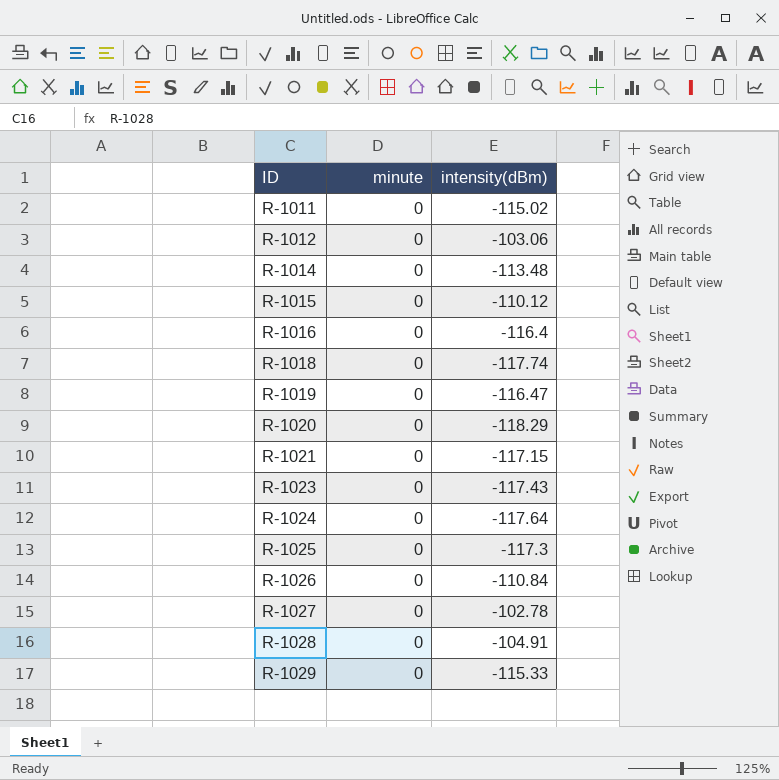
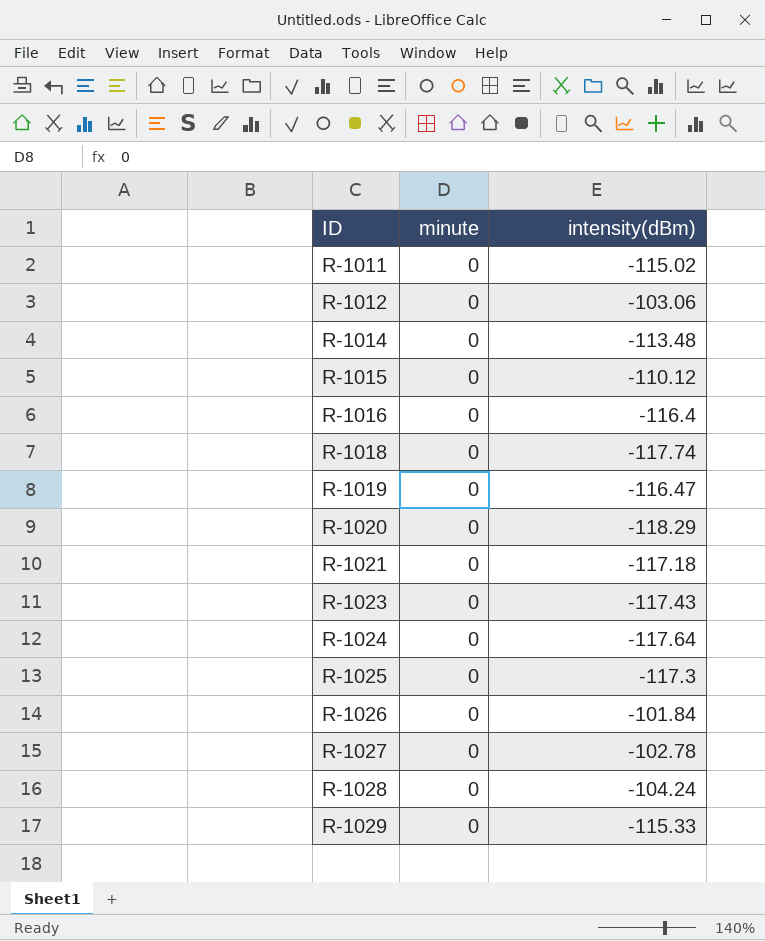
R-1021 | intensity(dBm): -117.15 -> -117.18
R-1026 | intensity(dBm): -110.84 -> -101.84
R-1028 | intensity(dBm): -104.91 -> -104.24

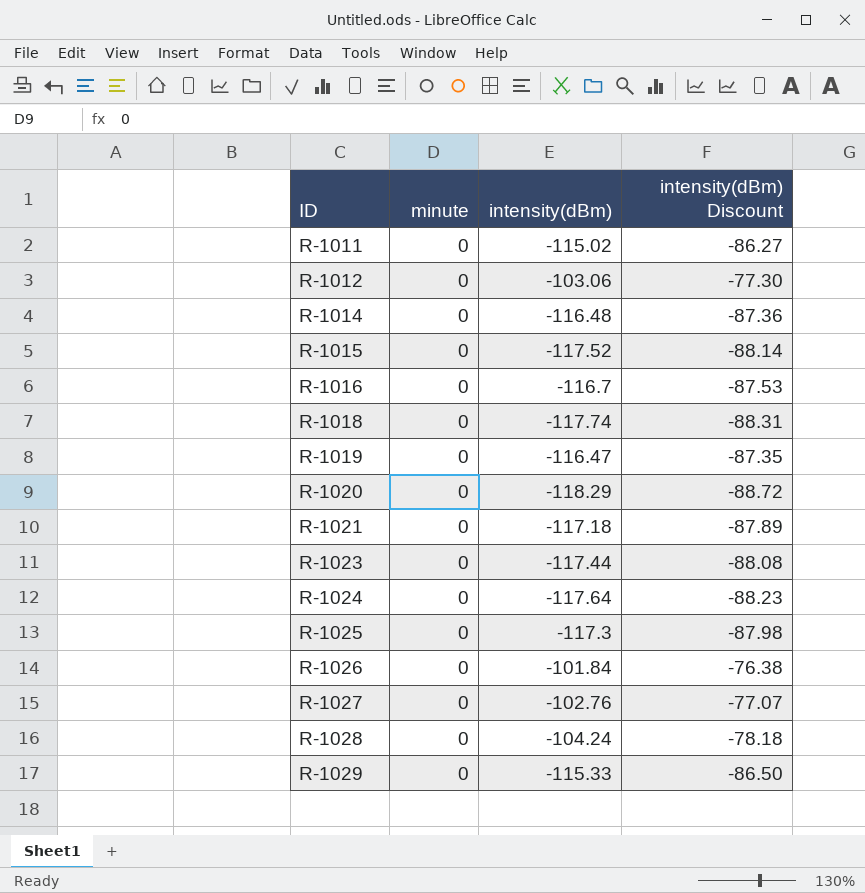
column intensity(dBm) Discount | formula: none -> [intensity(dBm)] * 0.75
R-1014 | intensity(dBm): -113.48 -> -116.48
R-1015 | intensity(dBm): -110.12 -> -117.52
R-1016 | intensity(dBm): -116.4 -> -116.7
R-1023 | intensity(dBm): -117.43 -> -117.44
R-1027 | intensity(dBm): -102.78 -> -102.76

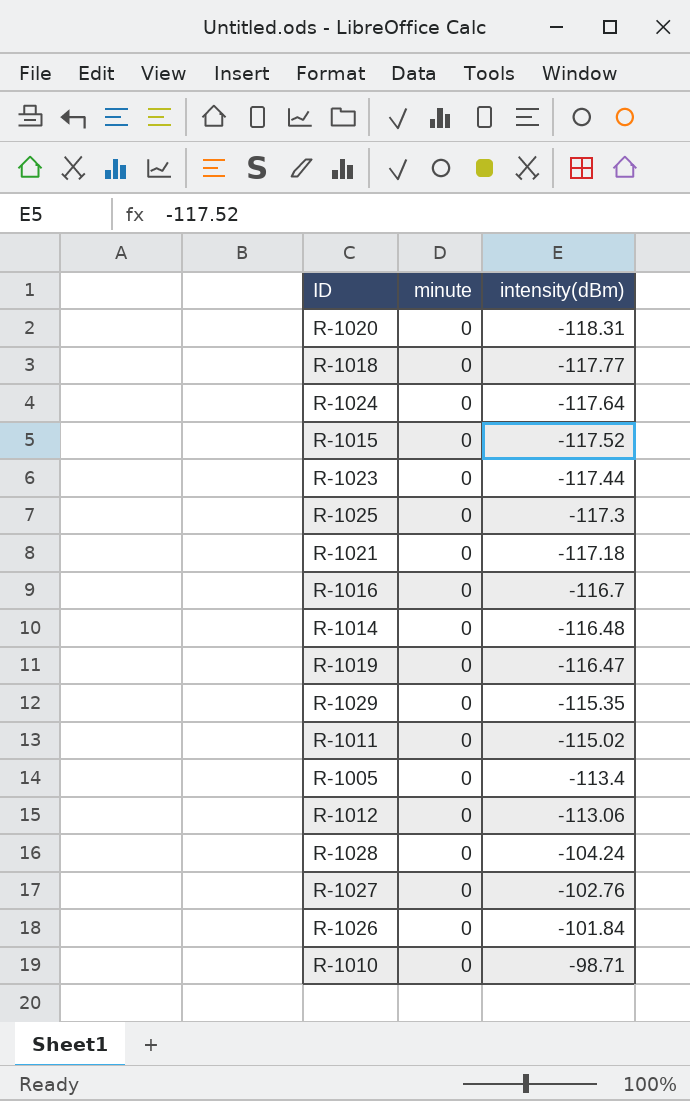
row order: ID ascending -> intensity(dBm) ascending
column intensity(dBm) Discount | formula: [intensity(dBm)] * 0.75 -> none
R-1020 | intensity(dBm): -118.29 -> -118.31
R-1018 | intensity(dBm): -117.74 -> -117.77
R-1029 | intensity(dBm): -115.33 -> -115.35
row R-1005: none -> 0 | -113.4
R-1012 | intensity(dBm): -103.06 -> -113.06
row R-1010: none -> 0 | -98.71

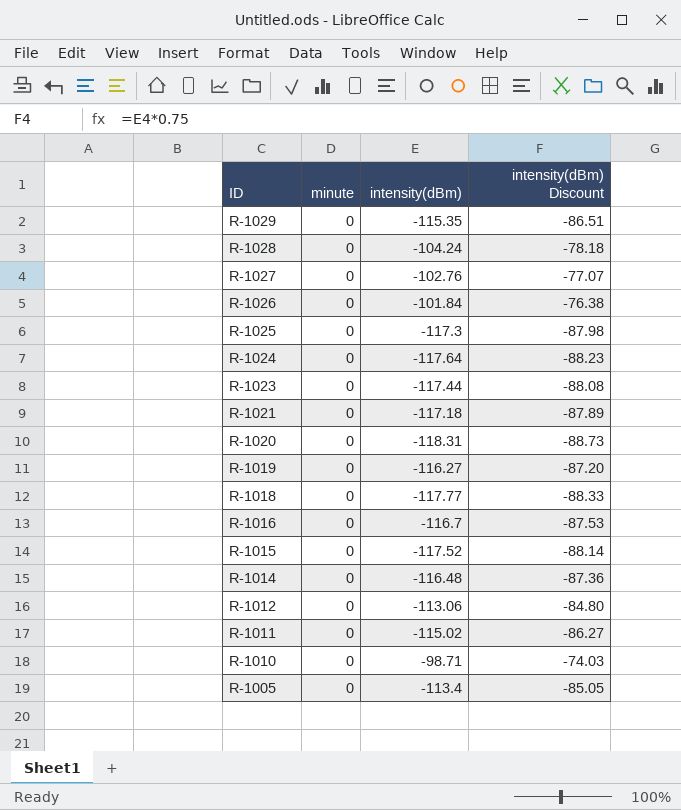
row order: intensity(dBm) ascending -> ID descending
column intensity(dBm) Discount | formula: none -> [intensity(dBm)] * 0.75
R-1019 | intensity(dBm): -116.47 -> -116.27

